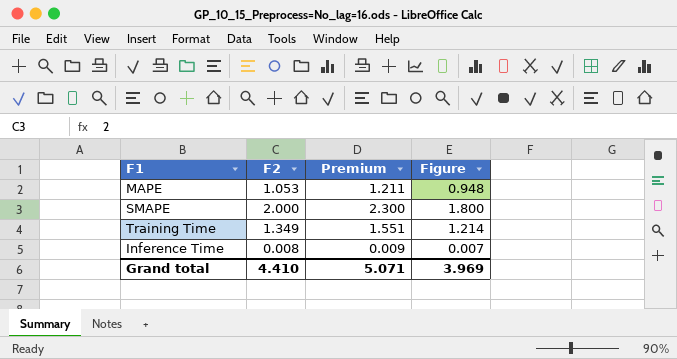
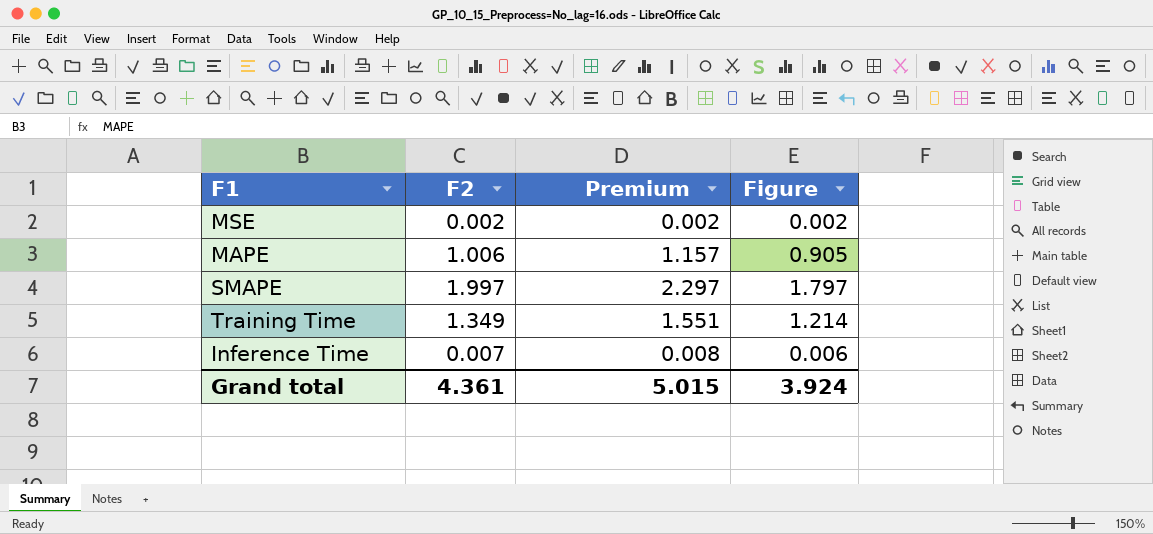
row MSE: none -> 0.002 | 0.002 | 0.002
MAPE | F2: 1.053 -> 1.006
MAPE | Premium: 1.211 -> 1.157
MAPE | Figure: 0.948 -> 0.905
SMAPE | F2: 2.000 -> 1.997
SMAPE | Premium: 2.300 -> 2.297
SMAPE | Figure: 1.800 -> 1.797
Inference Time | F2: 0.008 -> 0.007
Inference Time | Premium: 0.009 -> 0.008
Inference Time | Figure: 0.007 -> 0.006
Grand total | F2: 4.410 -> 4.361
Grand total | Premium: 5.071 -> 5.015
Grand total | Figure: 3.969 -> 3.924

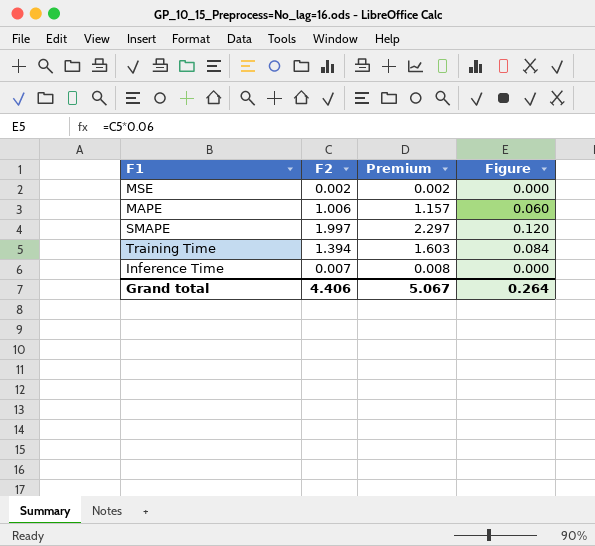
column Figure | formula: [F2] * 0.9 -> [F2] * 0.06
Training Time | F2: 1.349 -> 1.394
Training Time | Premium: 1.551 -> 1.603
Grand total | F2: 4.361 -> 4.406
Grand total | Premium: 5.015 -> 5.067
Grand total | Figure: 3.924 -> 0.264

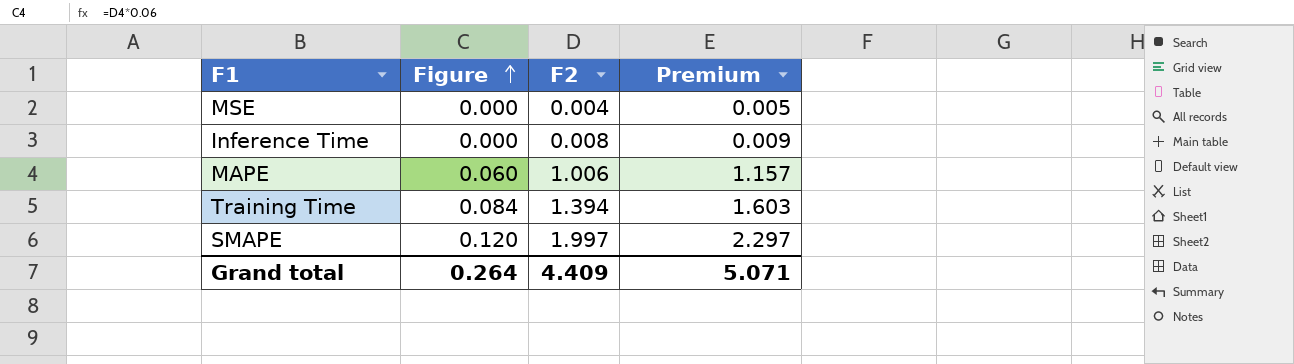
row order: none -> Figure ascending
column Figure | position: 4 -> 2
MSE | F2: 0.002 -> 0.004
MSE | Premium: 0.002 -> 0.005
Inference Time | F2: 0.007 -> 0.008
Inference Time | Premium: 0.008 -> 0.009
Grand total | F2: 4.406 -> 4.409
Grand total | Premium: 5.067 -> 5.071

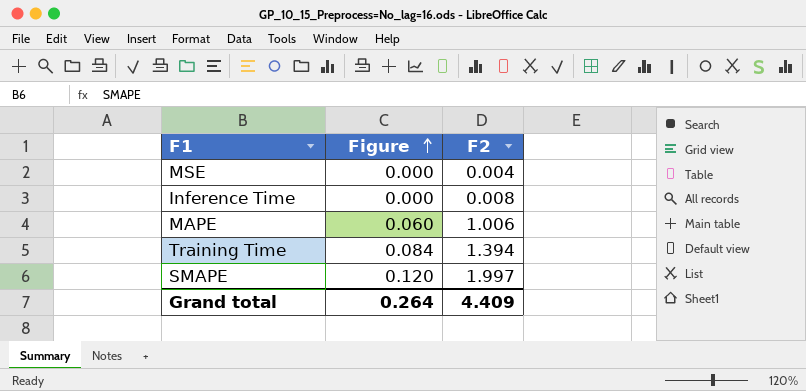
column Premium | formula: [F2] * 1.15 -> none

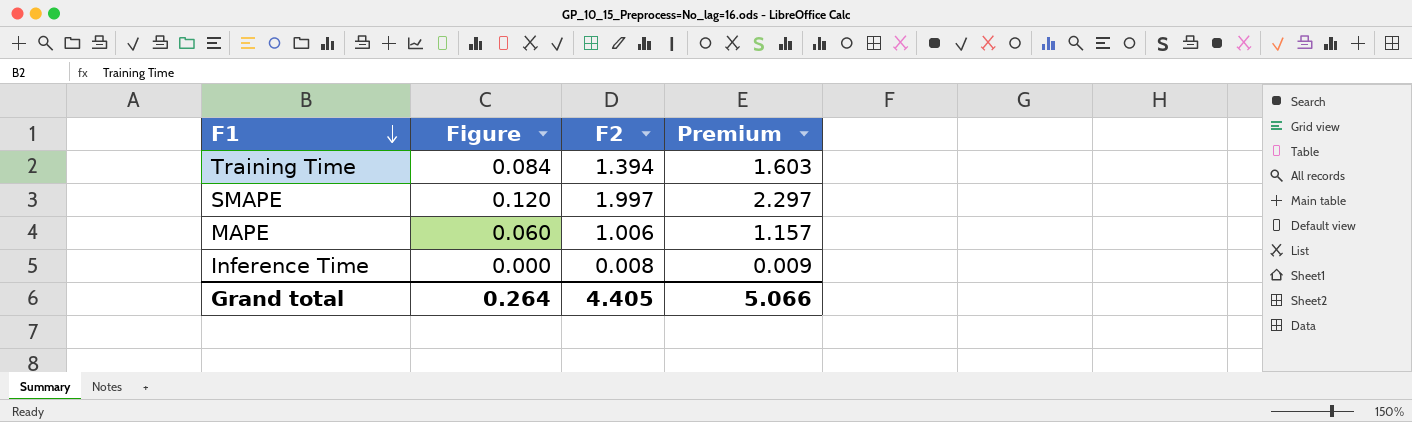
row order: Figure ascending -> F1 descending
column Premium | formula: none -> [F2] * 1.15
row MSE: 0.000 | 0.004 -> none
Grand total | F2: 4.409 -> 4.405

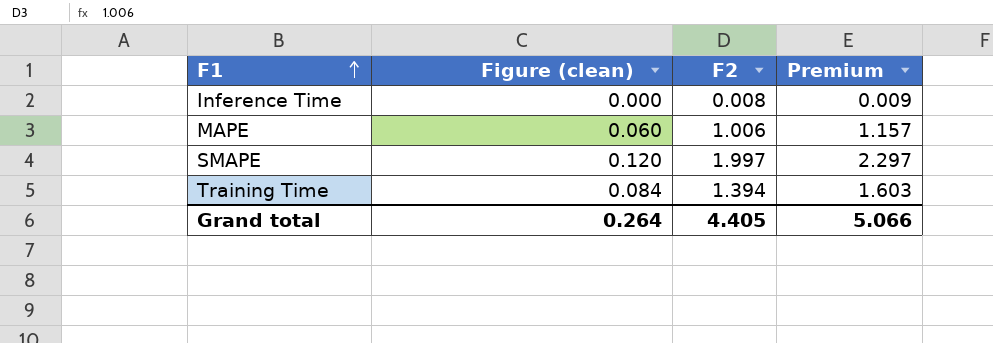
row order: F1 descending -> F1 ascending
column name: Figure -> Figure (clean)

